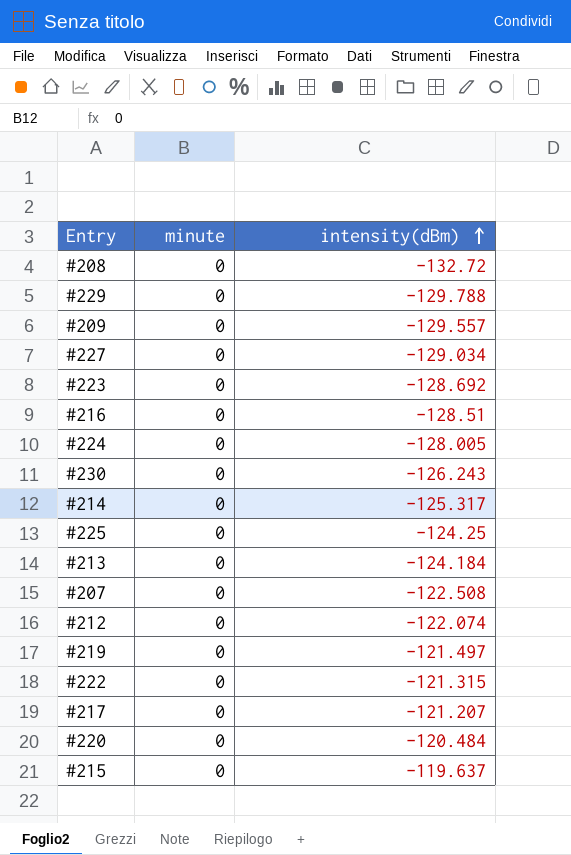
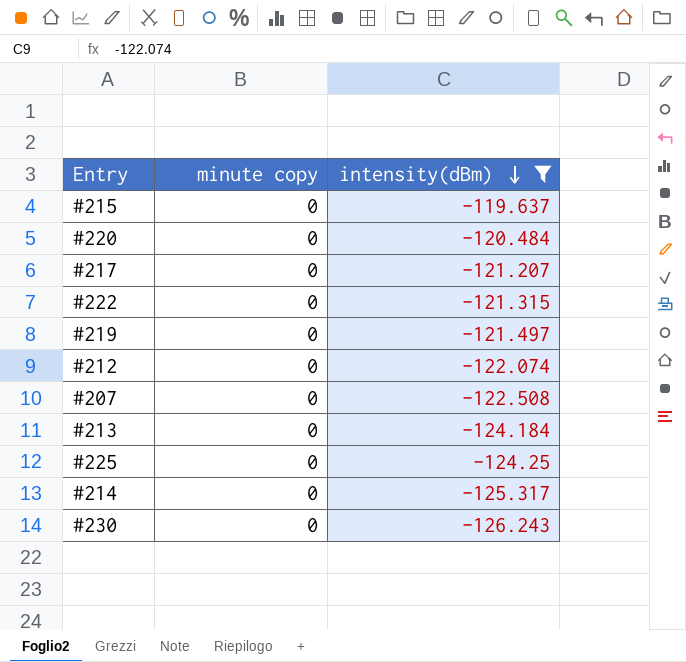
filter: none -> intensity(dBm) >= -126.243
row order: intensity(dBm) ascending -> intensity(dBm) descending
column name: minute -> minute copy

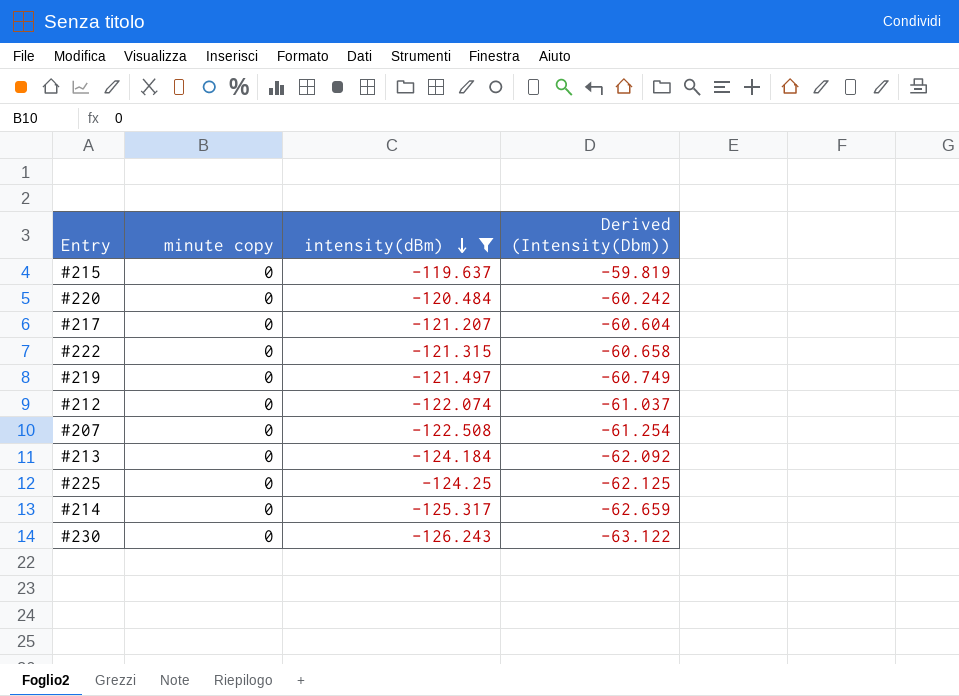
column Derived (Intensity(Dbm)) | formula: none -> [intensity(dBm)] * 0.5

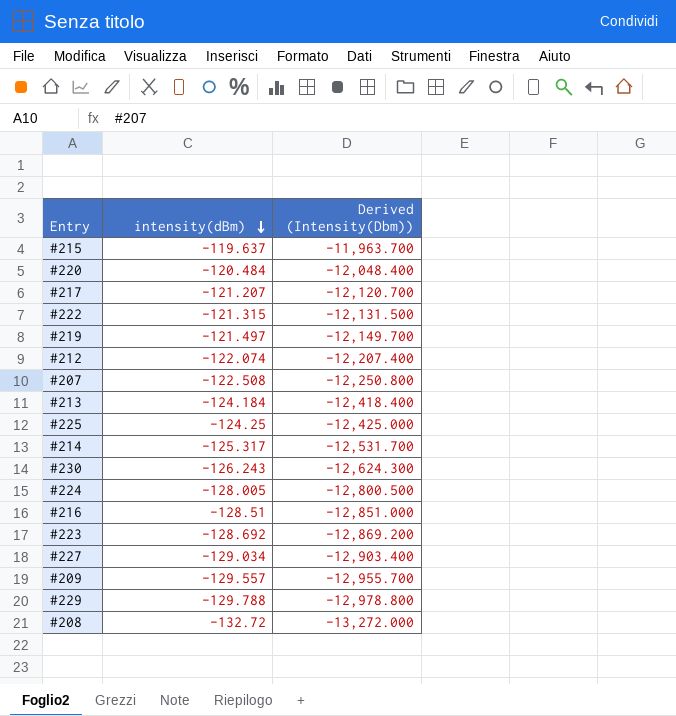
filter: intensity(dBm) >= -126.243 -> none
column minute copy | position: 2 -> none
column Derived (Intensity(Dbm)) | formula: [intensity(dBm)] * 0.5 -> [intensity(dBm)] * 100

